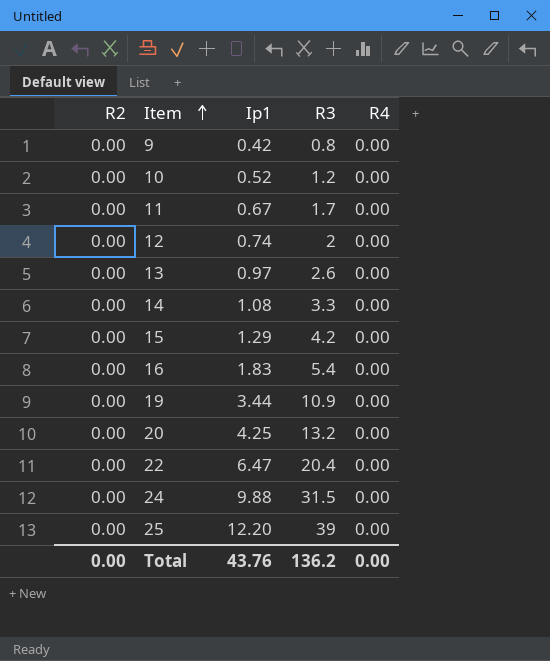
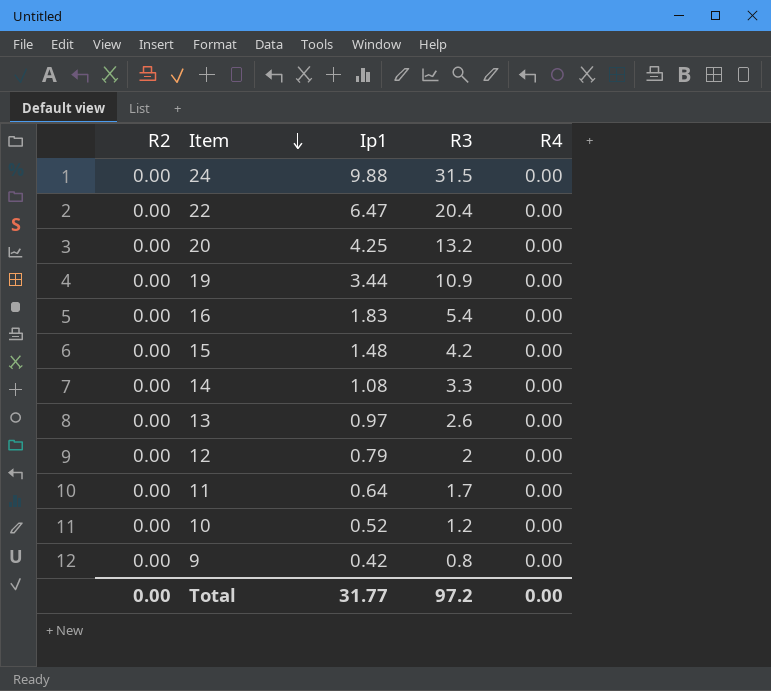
row order: Item ascending -> Item descending
row 25: 0.00 | 12.20 | 39 | 0.00 -> none
15 | Ip1: 1.29 -> 1.48
12 | Ip1: 0.74 -> 0.79
11 | Ip1: 0.67 -> 0.64
Total | Ip1: 43.76 -> 31.77
Total | R3: 136.2 -> 97.2

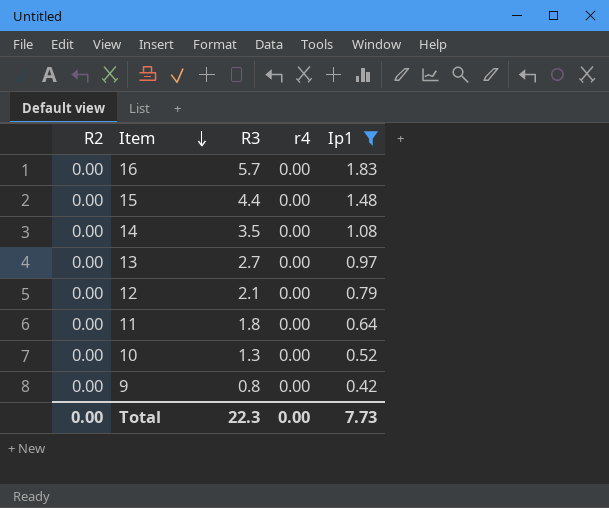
filter: none -> Ip1 <= 1.83
column name: R4 -> r4
column Ip1 | position: 3 -> 5
16 | R3: 5.4 -> 5.7
15 | R3: 4.2 -> 4.4
14 | R3: 3.3 -> 3.5
13 | R3: 2.6 -> 2.7
12 | R3: 2 -> 2.1
11 | R3: 1.7 -> 1.8
10 | R3: 1.2 -> 1.3
Total | R3: 97.2 -> 22.3
Total | Ip1: 31.77 -> 7.73

